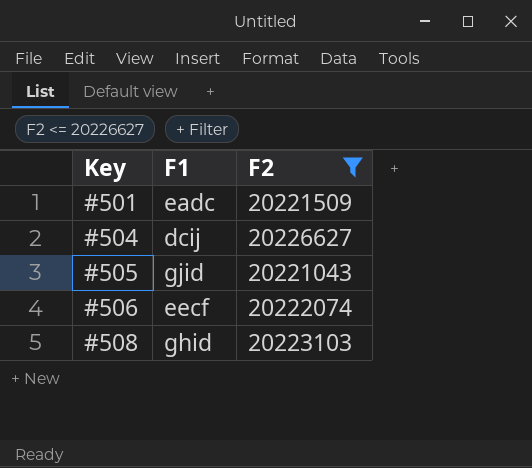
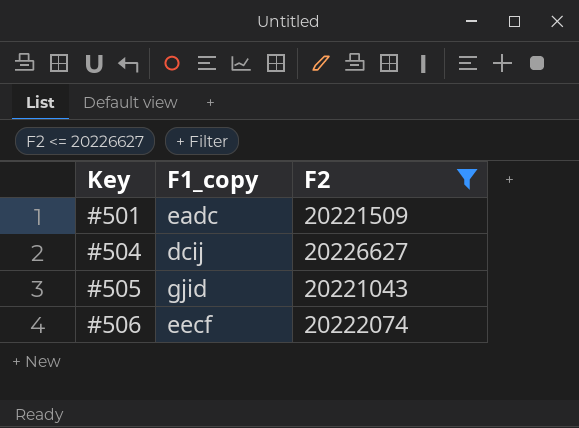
column name: F1 -> F1_copy
row #508: ghid | 20223103 -> none

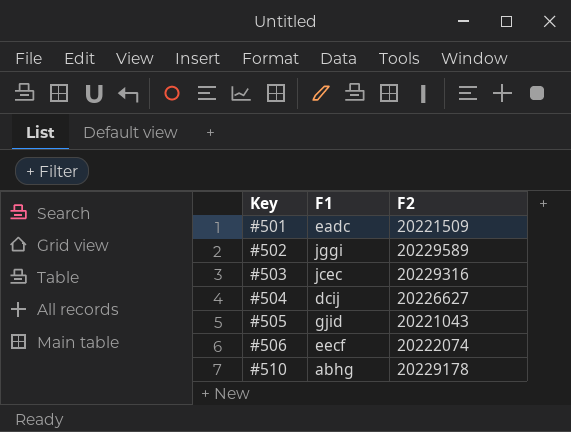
filter: F2 <= 20226627 -> none
column name: F1_copy -> F1

